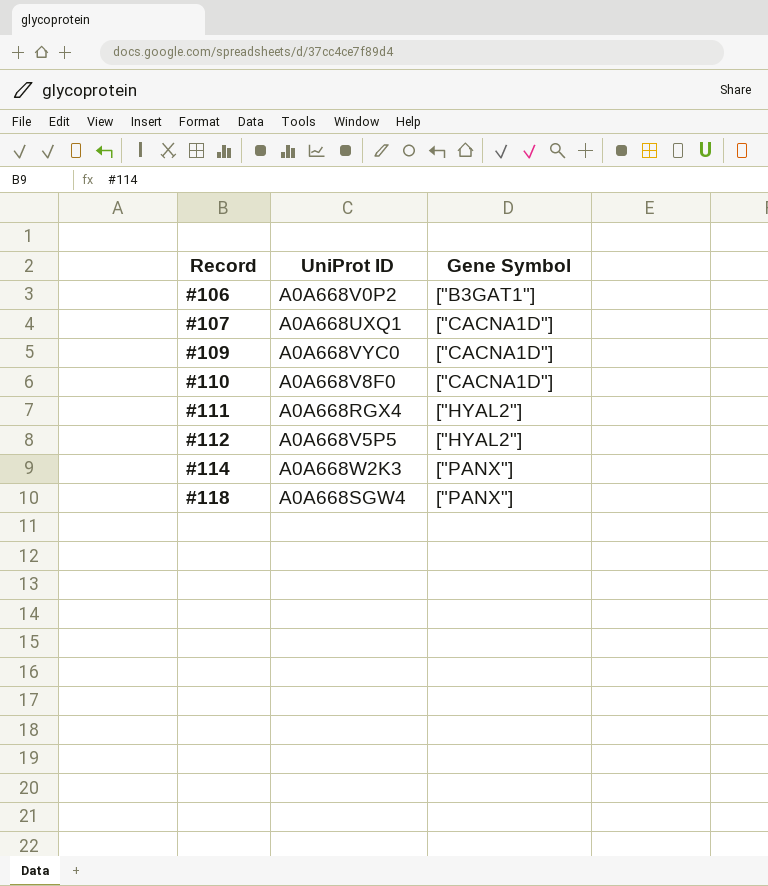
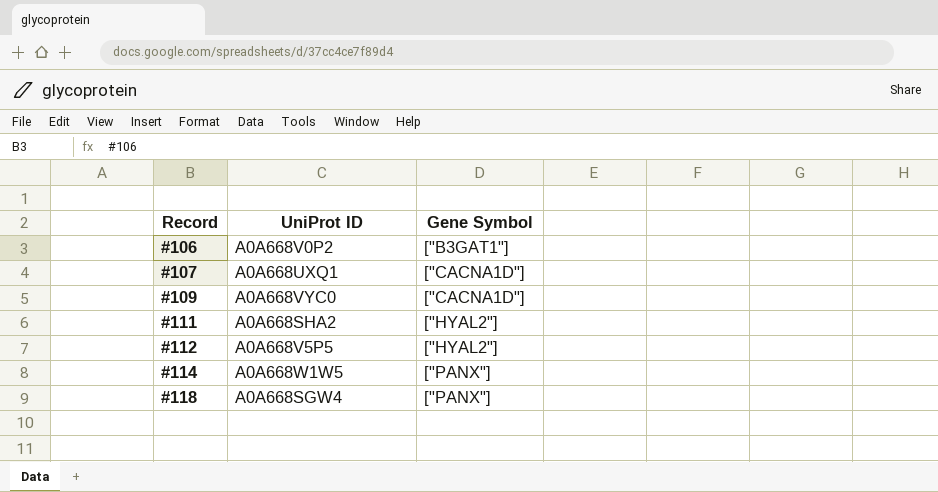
row #110: A0A668V8F0 | ["CACNA1D"] -> none
#111 | UniProt ID: A0A668RGX4 -> A0A668SHA2
#114 | UniProt ID: A0A668W2K3 -> A0A668W1W5

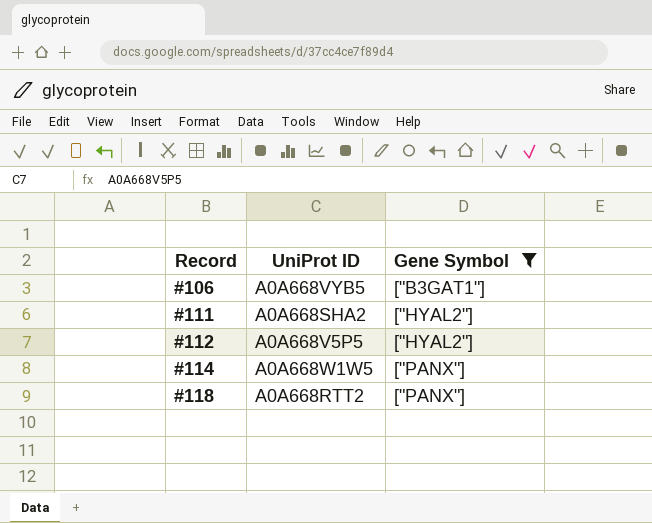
filter: none -> Gene Symbol != ["CACNA1D"]
#106 | UniProt ID: A0A668V0P2 -> A0A668VYB5
#118 | UniProt ID: A0A668SGW4 -> A0A668RTT2

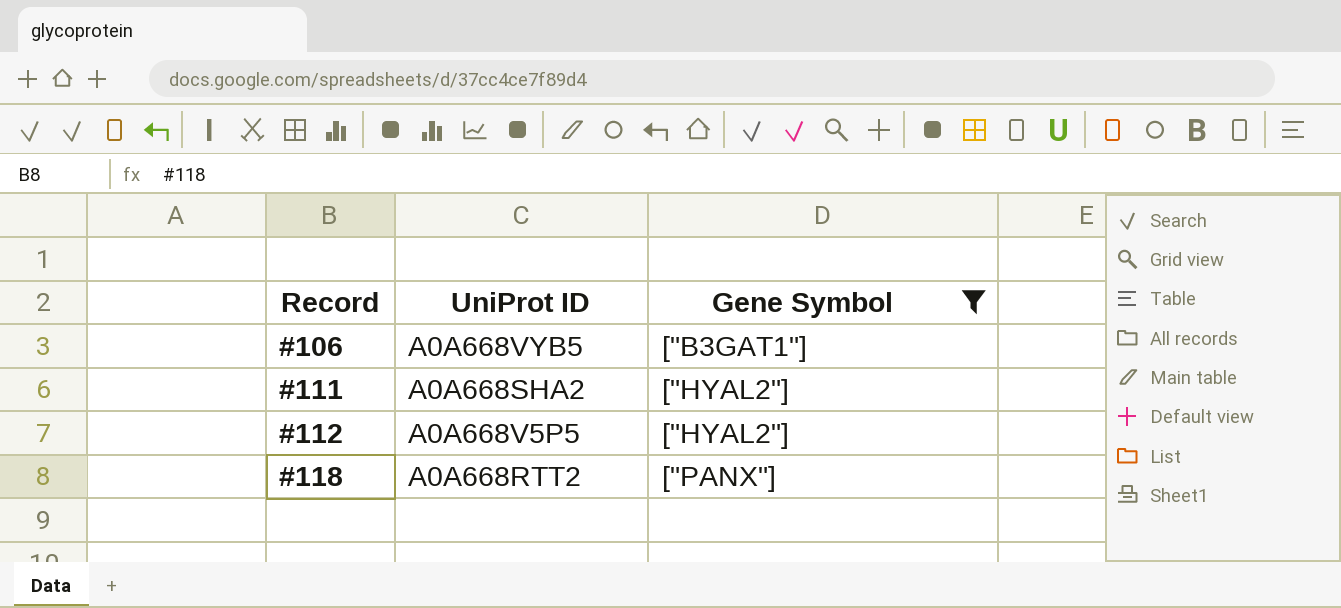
row #114: A0A668W1W5 | ["PANX"] -> none

